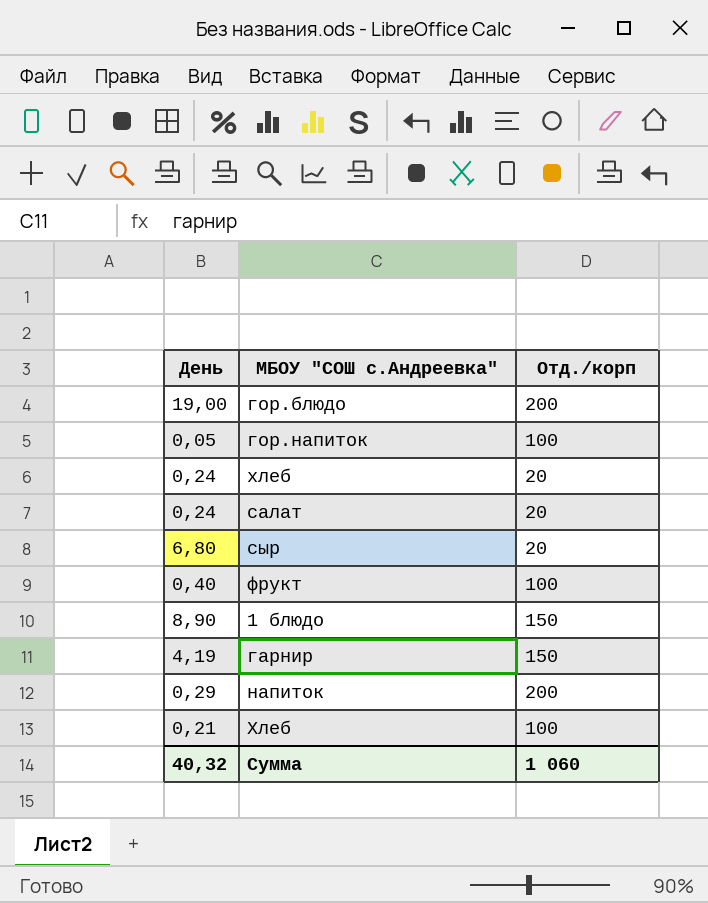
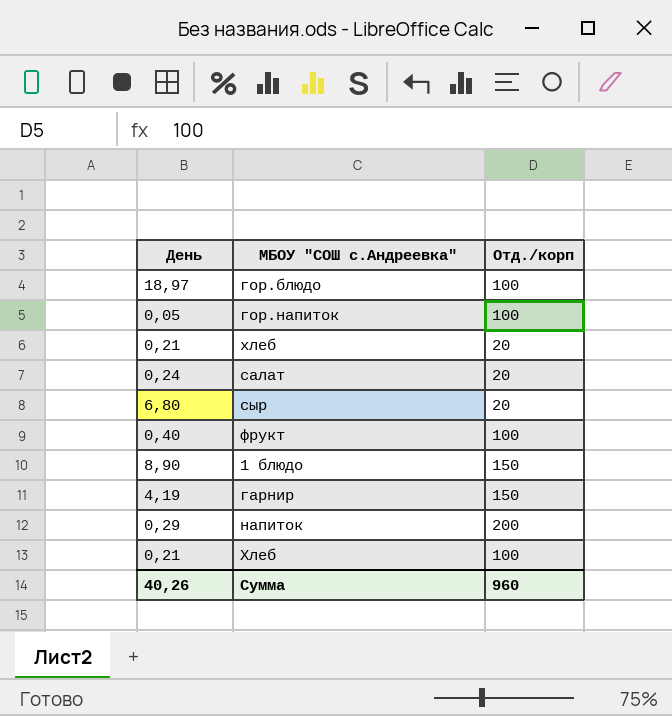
гор.блюдо | День: 19,00 -> 18,97
гор.блюдо | Отд./корп: 200 -> 100
хлеб | День: 0,24 -> 0,21
Сумма | День: 40,32 -> 40,26
Сумма | Отд./корп: 1 060 -> 960

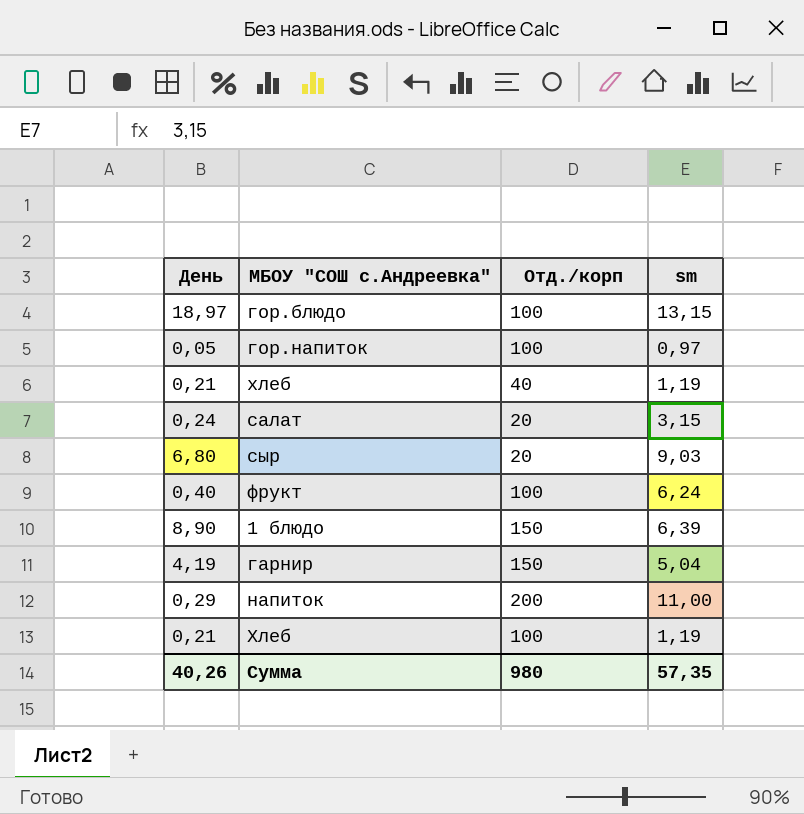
column sm | position: none -> 4
хлеб | Отд./корп: 20 -> 40
Сумма | Отд./корп: 960 -> 980

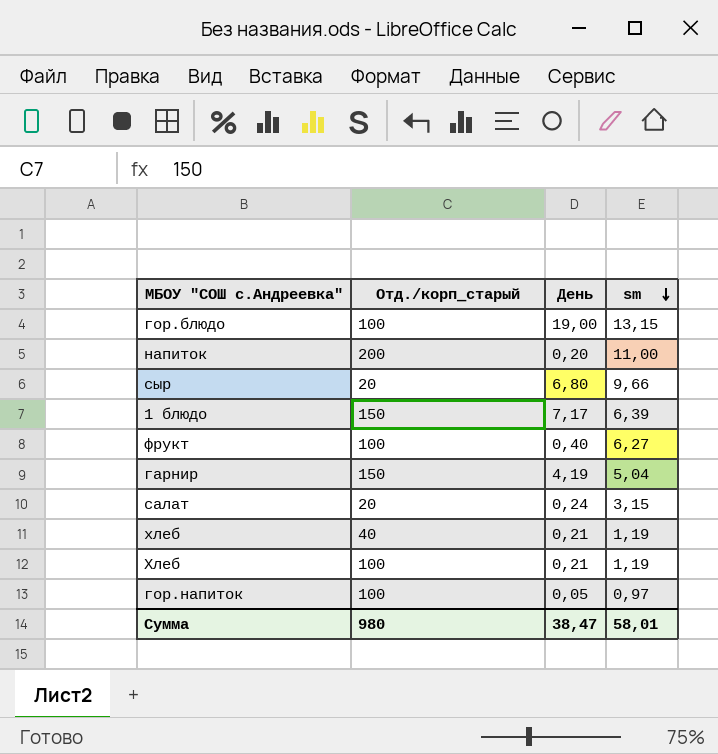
row order: none -> sm descending
column name: Отд./корп -> Отд./корп_старый
column День | position: 1 -> 3
гор.блюдо | День: 18,97 -> 19,00
напиток | День: 0,29 -> 0,20
сыр | sm: 9,03 -> 9,66
1 блюдо | День: 8,90 -> 7,17
фрукт | sm: 6,24 -> 6,27
Сумма | День: 40,26 -> 38,47
Сумма | sm: 57,35 -> 58,01

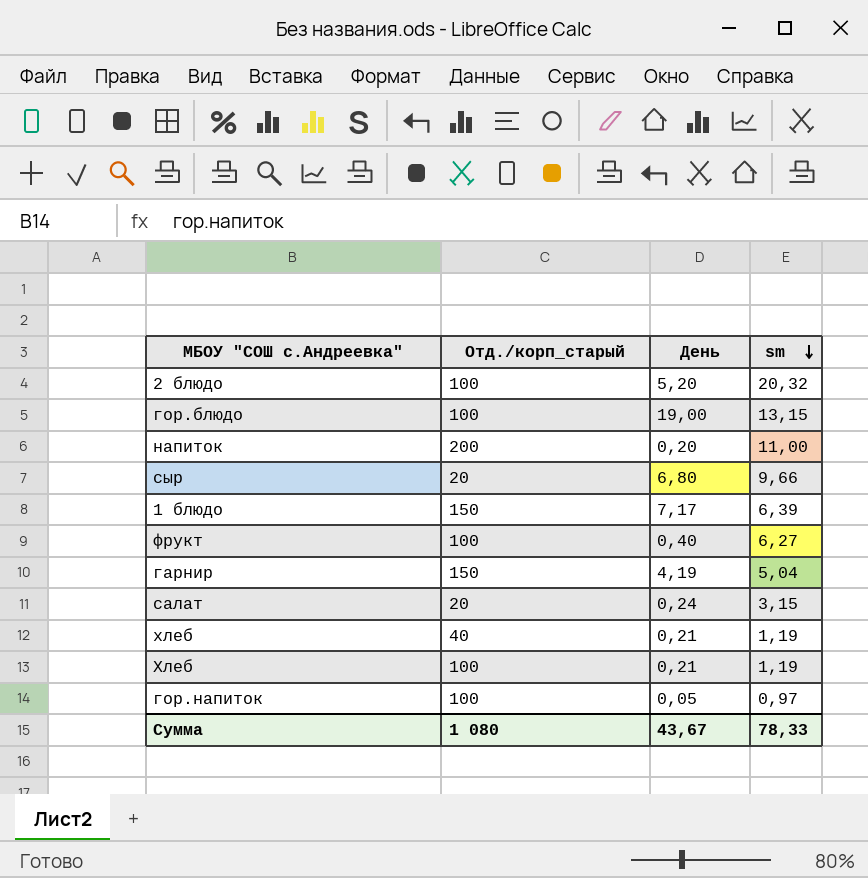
row 2 блюдо: none -> 100 | 5,20 | 20,32
Сумма | Отд./корп_старый: 980 -> 1 080
Сумма | День: 38,47 -> 43,67
Сумма | sm: 58,01 -> 78,33

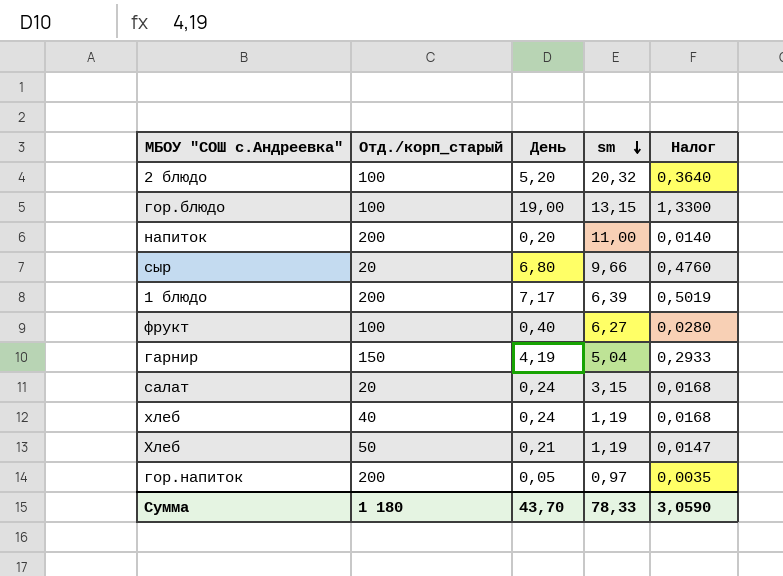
column Налог | formula: none -> [День] * 0,07
1 блюдо | Отд./корп_старый: 150 -> 200
хлеб | День: 0,21 -> 0,24
Хлеб | Отд./корп_старый: 100 -> 50
гор.напиток | Отд./корп_старый: 100 -> 200
Сумма | Отд./корп_старый: 1 080 -> 1 180
Сумма | День: 43,67 -> 43,70

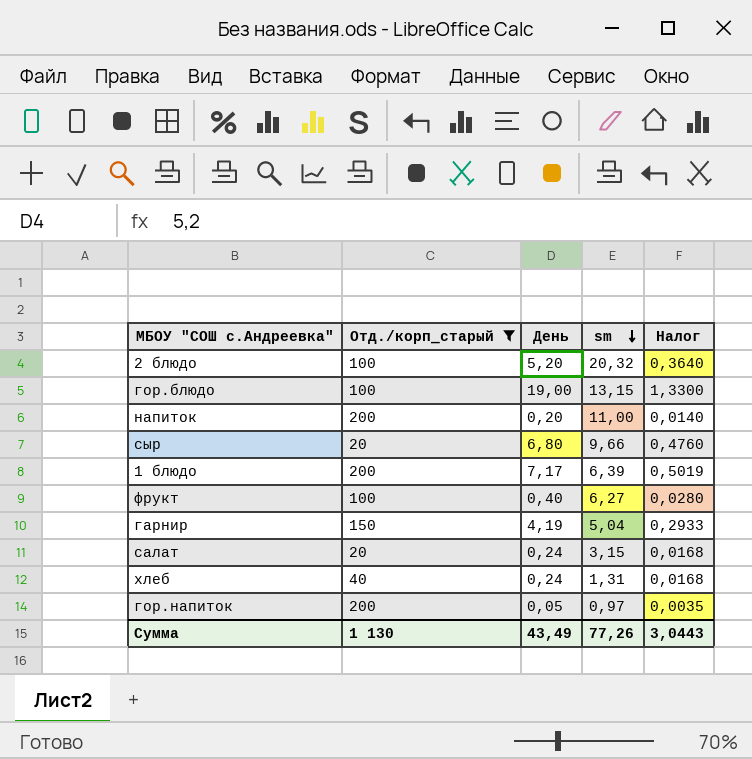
filter: none -> Отд./корп_старый != 50
хлеб | sm: 1,19 -> 1,31
Сумма | Отд./корп_старый: 1 180 -> 1 130
Сумма | День: 43,70 -> 43,49
Сумма | sm: 78,33 -> 77,26
Сумма | Налог: 3,0590 -> 3,0443

